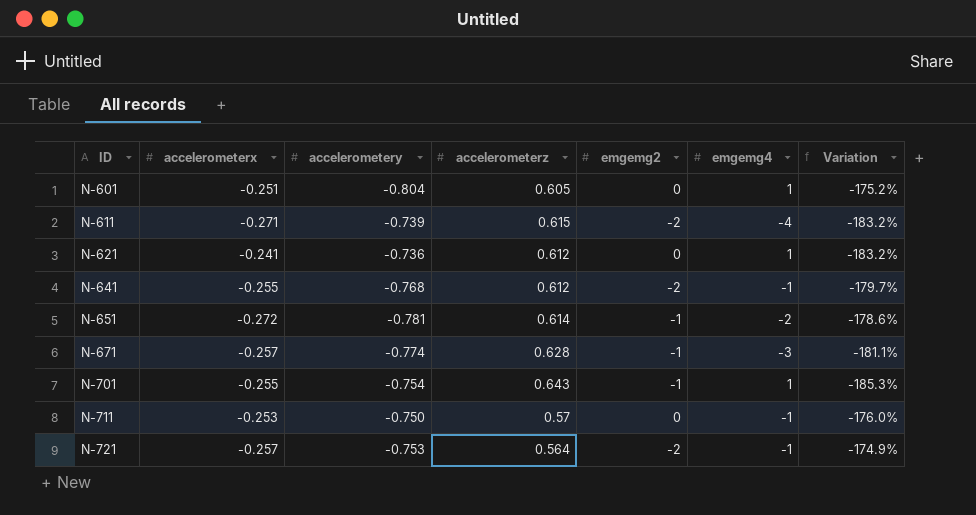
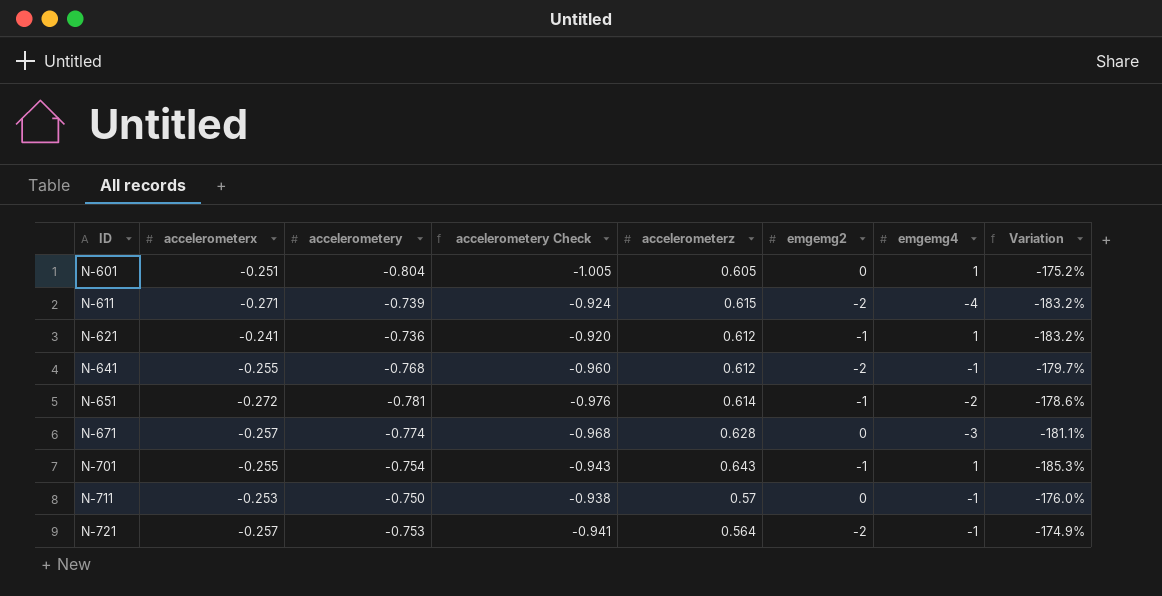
column accelerometery Check | formula: none -> [accelerometery] * 1.25
N-621 | emgemg2: 0 -> -1
N-671 | emgemg2: -1 -> 0

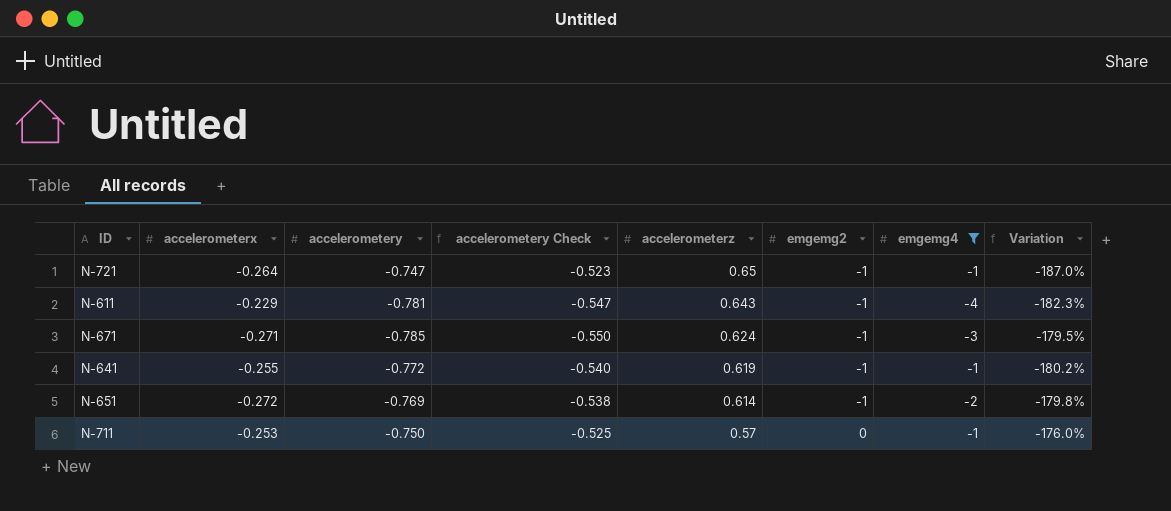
filter: none -> emgemg4 != 1
row order: ID ascending -> accelerometerz descending
column accelerometery Check | formula: [accelerometery] * 1.25 -> [accelerometery] * 0.7
N-721 | accelerometerx: -0.257 -> -0.264
N-721 | accelerometery: -0.753 -> -0.747
N-721 | accelerometerz: 0.564 -> 0.65
N-721 | emgemg2: -2 -> -1
N-721 | Variation: -174.9% -> -187.0%
N-611 | accelerometerx: -0.271 -> -0.229
N-611 | accelerometery: -0.739 -> -0.781
N-611 | accelerometerz: 0.615 -> 0.643
N-611 | emgemg2: -2 -> -1
N-611 | Variation: -183.2% -> -182.3%
N-671 | accelerometerx: -0.257 -> -0.271
N-671 | accelerometery: -0.774 -> -0.785
N-671 | accelerometerz: 0.628 -> 0.624
N-671 | emgemg2: 0 -> -1
N-671 | Variation: -181.1% -> -179.5%
N-641 | accelerometery: -0.768 -> -0.772
N-641 | accelerometerz: 0.612 -> 0.619
N-641 | emgemg2: -2 -> -1
N-641 | Variation: -179.7% -> -180.2%
N-651 | accelerometery: -0.781 -> -0.769
N-651 | Variation: -178.6% -> -179.8%

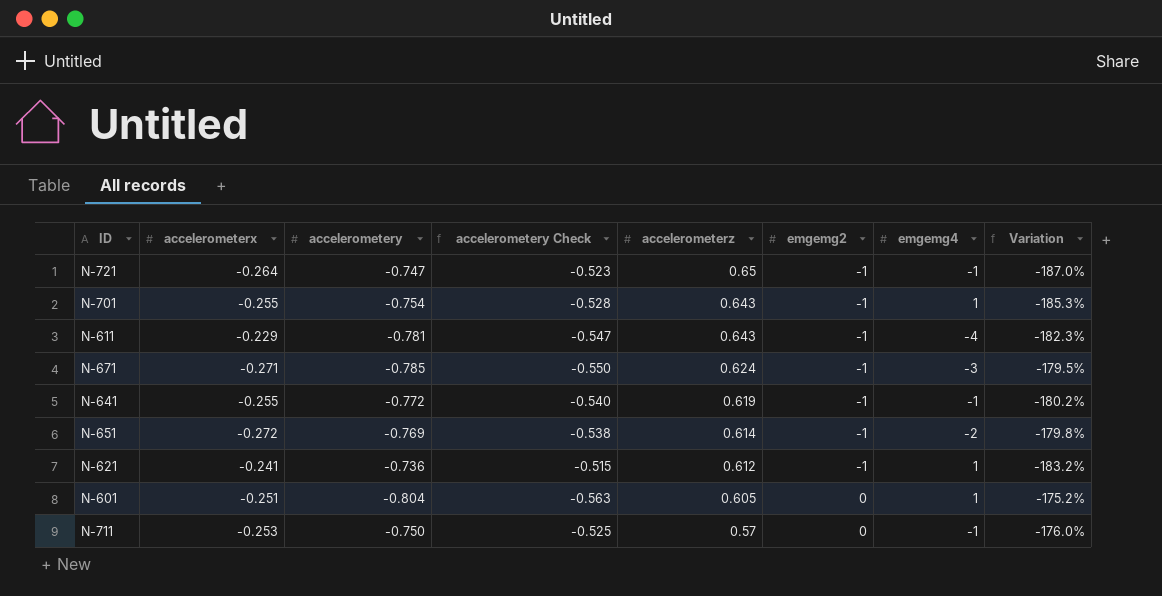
filter: emgemg4 != 1 -> none

